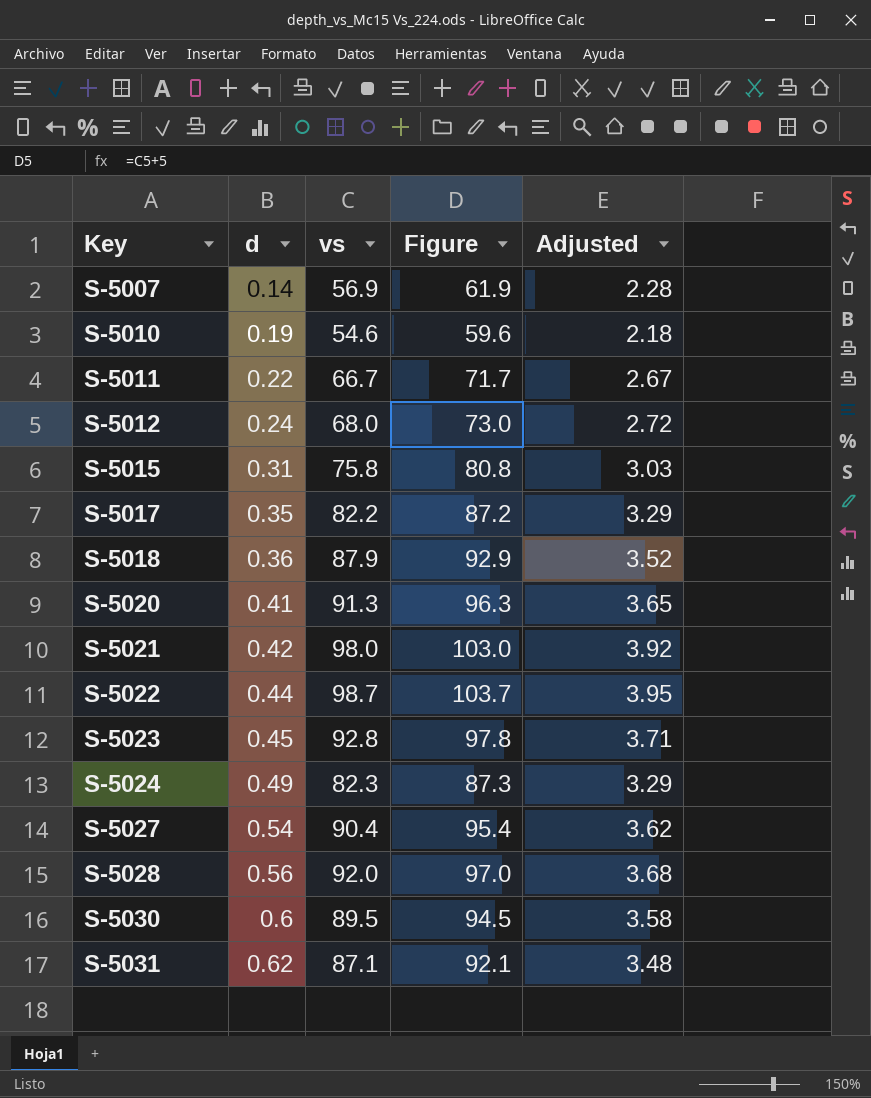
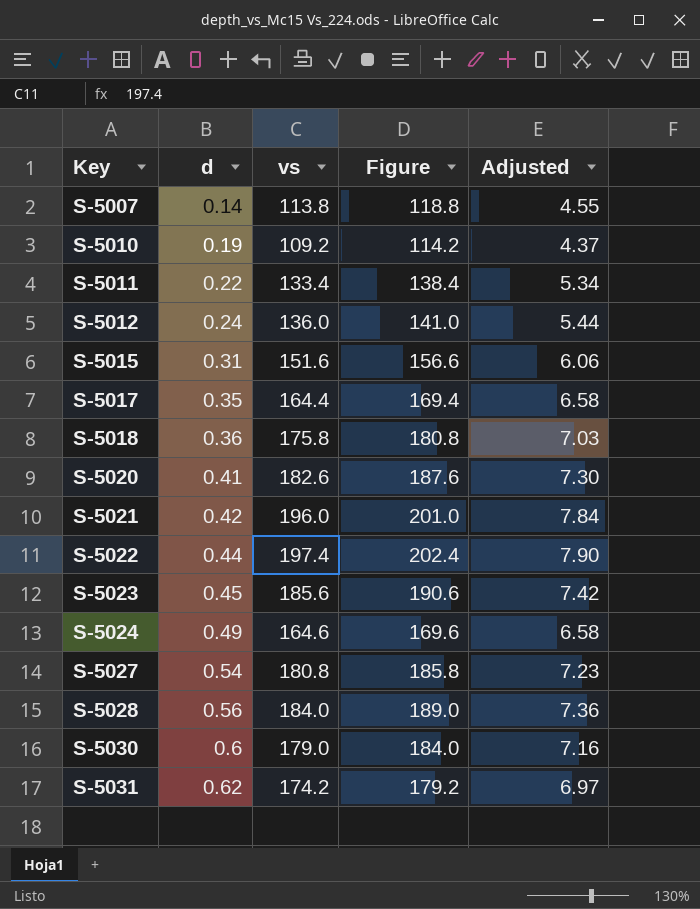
S-5007 | vs: 56.9 -> 113.8
S-5007 | Figure: 61.9 -> 118.8
S-5007 | Adjusted: 2.28 -> 4.55
S-5010 | vs: 54.6 -> 109.2
S-5010 | Figure: 59.6 -> 114.2
S-5010 | Adjusted: 2.18 -> 4.37
S-5011 | vs: 66.7 -> 133.4
S-5011 | Figure: 71.7 -> 138.4
S-5011 | Adjusted: 2.67 -> 5.34
S-5012 | vs: 68.0 -> 136.0
S-5012 | Figure: 73.0 -> 141.0
S-5012 | Adjusted: 2.72 -> 5.44
S-5015 | vs: 75.8 -> 151.6
S-5015 | Figure: 80.8 -> 156.6
S-5015 | Adjusted: 3.03 -> 6.06
S-5017 | vs: 82.2 -> 164.4
S-5017 | Figure: 87.2 -> 169.4
S-5017 | Adjusted: 3.29 -> 6.58
S-5018 | vs: 87.9 -> 175.8
S-5018 | Figure: 92.9 -> 180.8
S-5018 | Adjusted: 3.52 -> 7.03
S-5020 | vs: 91.3 -> 182.6
S-5020 | Figure: 96.3 -> 187.6
S-5020 | Adjusted: 3.65 -> 7.30
S-5021 | vs: 98.0 -> 196.0
S-5021 | Figure: 103.0 -> 201.0
S-5021 | Adjusted: 3.92 -> 7.84
S-5022 | vs: 98.7 -> 197.4
S-5022 | Figure: 103.7 -> 202.4
S-5022 | Adjusted: 3.95 -> 7.90
S-5023 | vs: 92.8 -> 185.6
S-5023 | Figure: 97.8 -> 190.6
S-5023 | Adjusted: 3.71 -> 7.42
S-5024 | vs: 82.3 -> 164.6
S-5024 | Figure: 87.3 -> 169.6
S-5024 | Adjusted: 3.29 -> 6.58
S-5027 | vs: 90.4 -> 180.8
S-5027 | Figure: 95.4 -> 185.8
S-5027 | Adjusted: 3.62 -> 7.23
S-5028 | vs: 92.0 -> 184.0
S-5028 | Figure: 97.0 -> 189.0
S-5028 | Adjusted: 3.68 -> 7.36
S-5030 | vs: 89.5 -> 179.0
S-5030 | Figure: 94.5 -> 184.0
S-5030 | Adjusted: 3.58 -> 7.16
S-5031 | vs: 87.1 -> 174.2
S-5031 | Figure: 92.1 -> 179.2
S-5031 | Adjusted: 3.48 -> 6.97

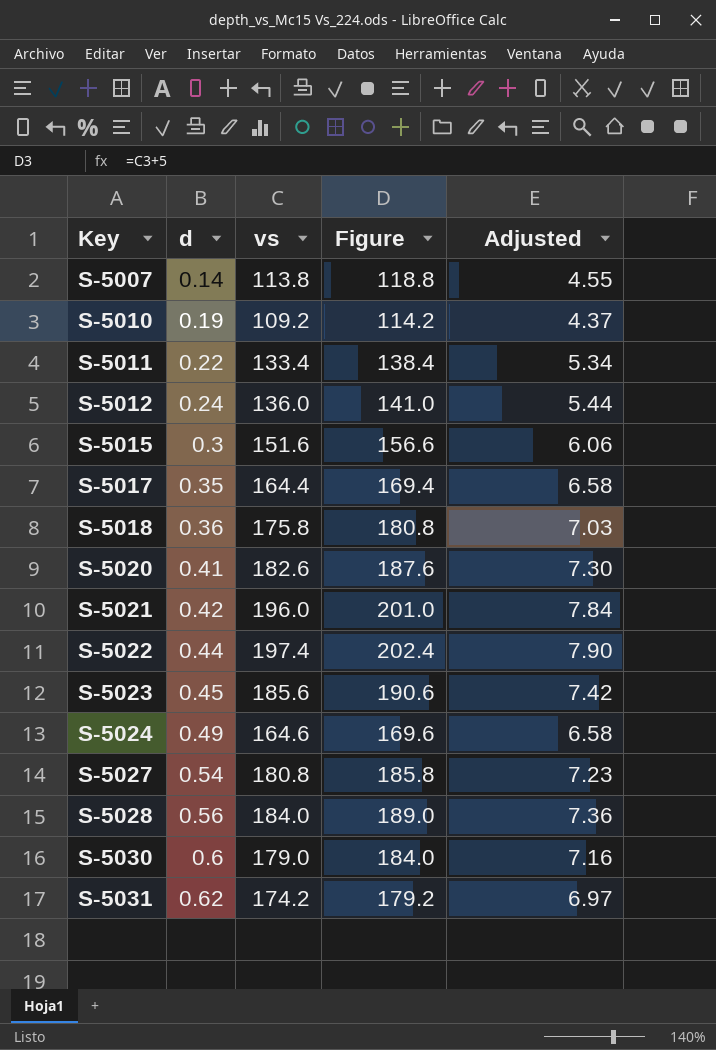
S-5015 | d: 0.31 -> 0.3

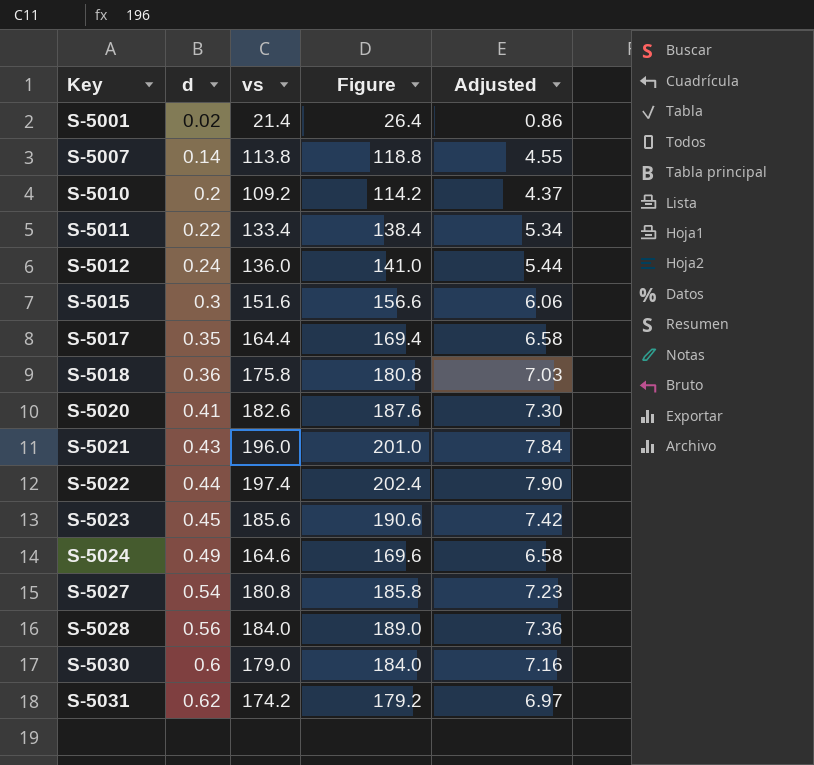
row S-5001: none -> 0.02 | 21.4 | 26.4 | 0.86
S-5010 | d: 0.19 -> 0.2
S-5021 | d: 0.42 -> 0.43

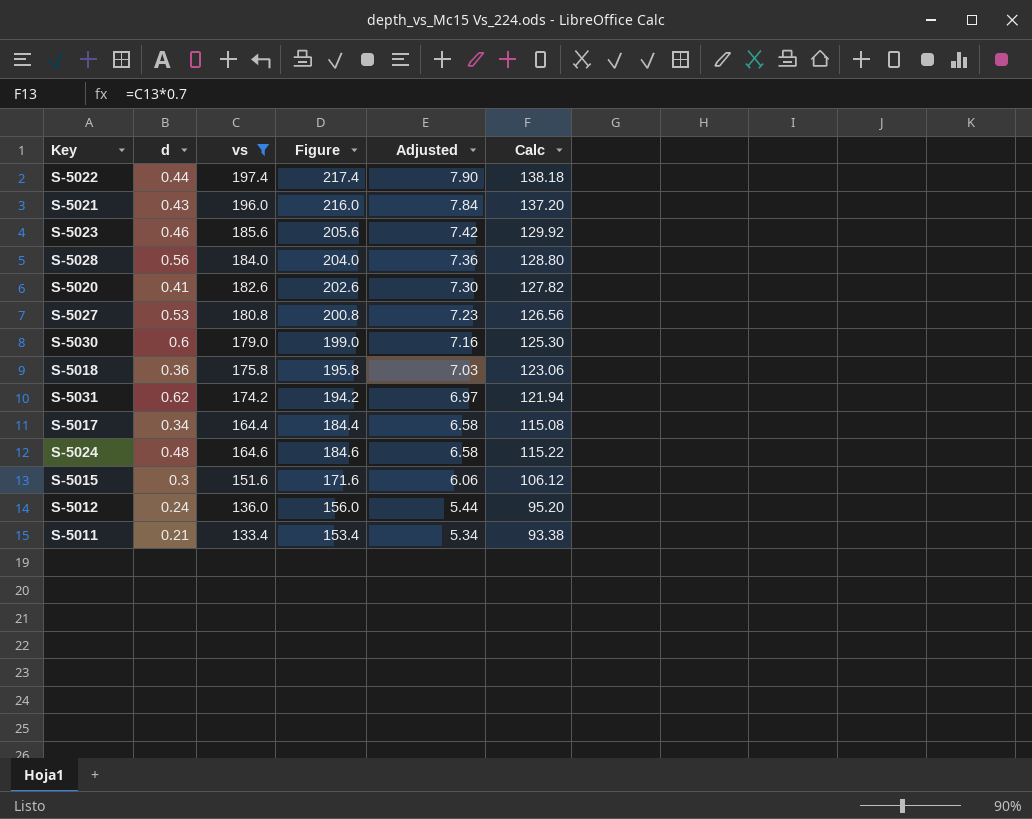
filter: none -> vs >= 133.4
row order: Key ascending -> Adjusted descending
column Figure | formula: [vs] + 5 -> [vs] + 20
column Calc | formula: none -> [vs] * 0.7
S-5023 | d: 0.45 -> 0.46
S-5027 | d: 0.54 -> 0.53
S-5017 | d: 0.35 -> 0.34
S-5024 | d: 0.49 -> 0.48
S-5011 | d: 0.22 -> 0.21

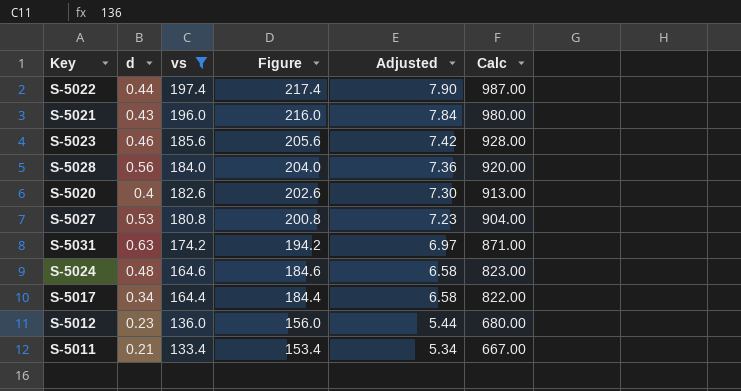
row order: Adjusted descending -> vs descending
column Calc | formula: [vs] * 0.7 -> [vs] * 5
row S-5030: 0.6 | 179.0 | 199.0 | 7.16 | 125.30 -> none
row S-5018: 0.36 | 175.8 | 195.8 | 7.03 | 123.06 -> none
row S-5015: 0.3 | 151.6 | 171.6 | 6.06 | 106.12 -> none
S-5020 | d: 0.41 -> 0.4
S-5031 | d: 0.62 -> 0.63
S-5012 | d: 0.24 -> 0.23

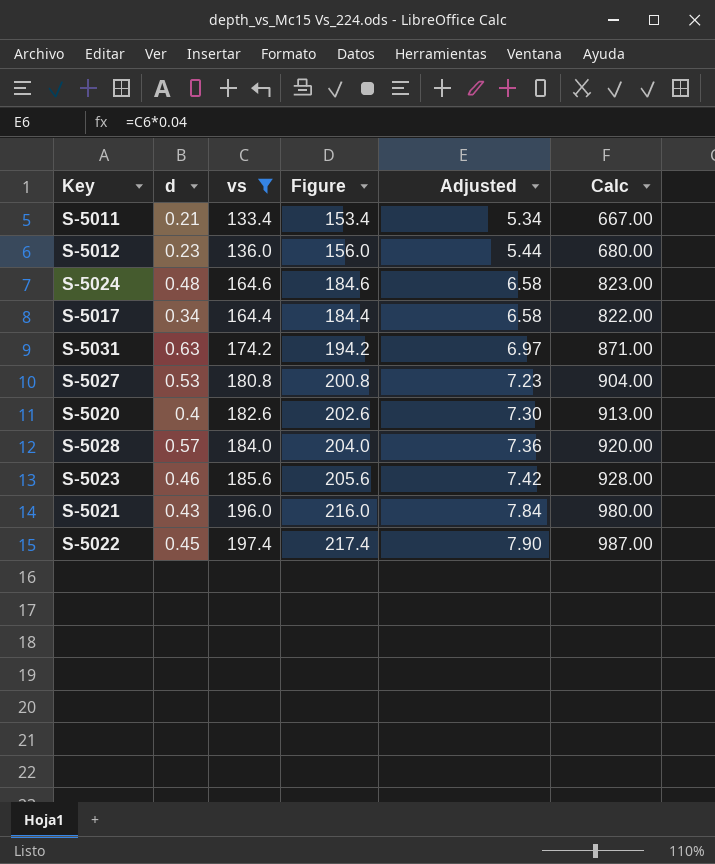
row order: vs descending -> Adjusted ascending
S-5028 | d: 0.56 -> 0.57
S-5022 | d: 0.44 -> 0.45

